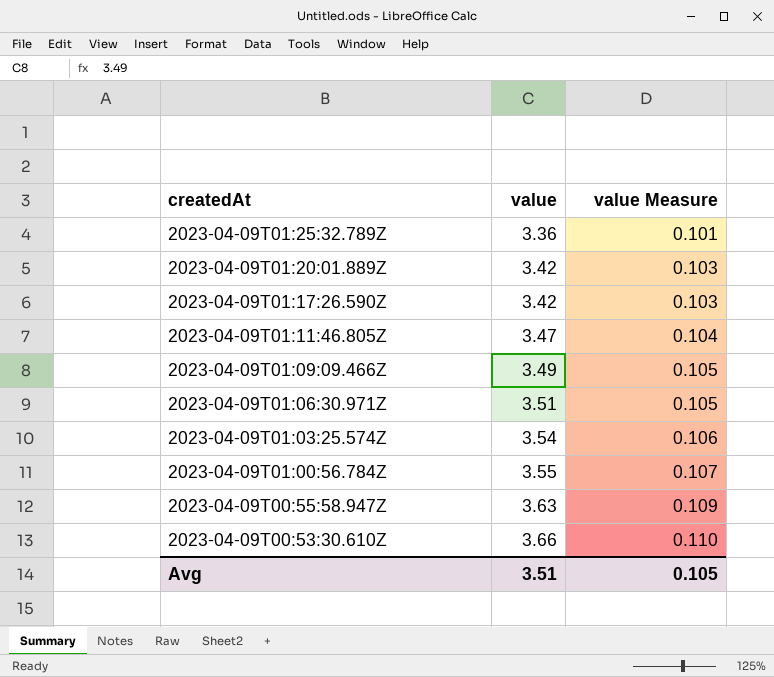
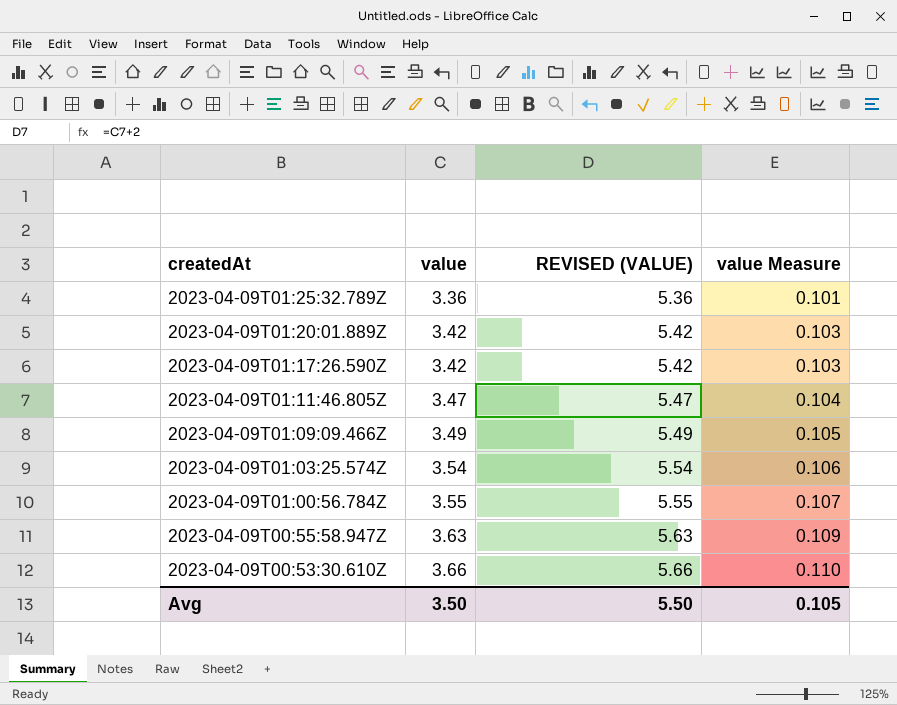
column REVISED (VALUE) | formula: none -> [value] + 2
row 2023-04-09T01:06:30.971Z: 3.51 | 0.105 -> none
Avg | value: 3.51 -> 3.50

